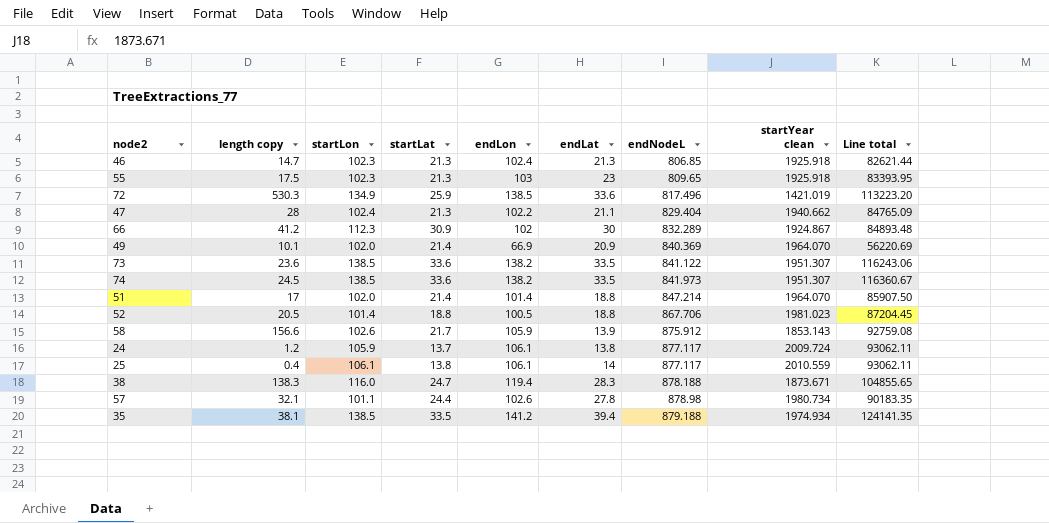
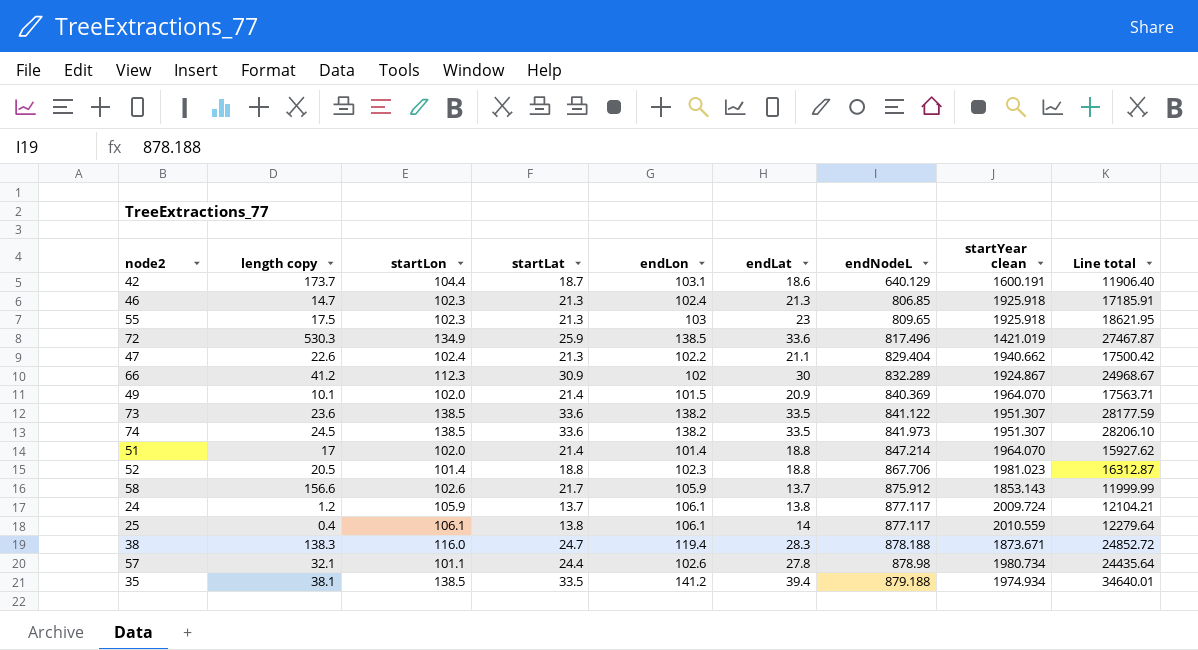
column Line total | formula: [endLon] * [endNodeL] -> [endLat] * [endNodeL]
row 42: none -> 173.7 | 104.4 | 18.7 | 103.1 | 18.6 | 640.129 | 1600.191 | 11906.40
47 | length copy: 28 -> 22.6
49 | endLon: 66.9 -> 101.5
52 | endLon: 100.5 -> 102.3
58 | endLat: 13.9 -> 13.7

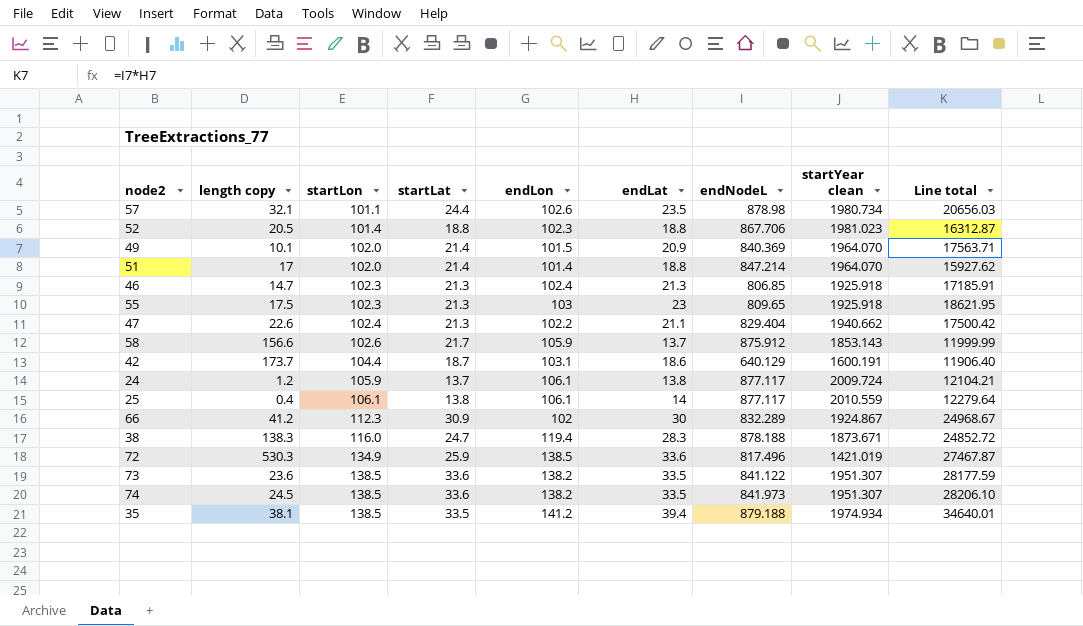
row order: endNodeL ascending -> startLon ascending
57 | endLat: 27.8 -> 23.5
57 | Line total: 24435.64 -> 20656.03

